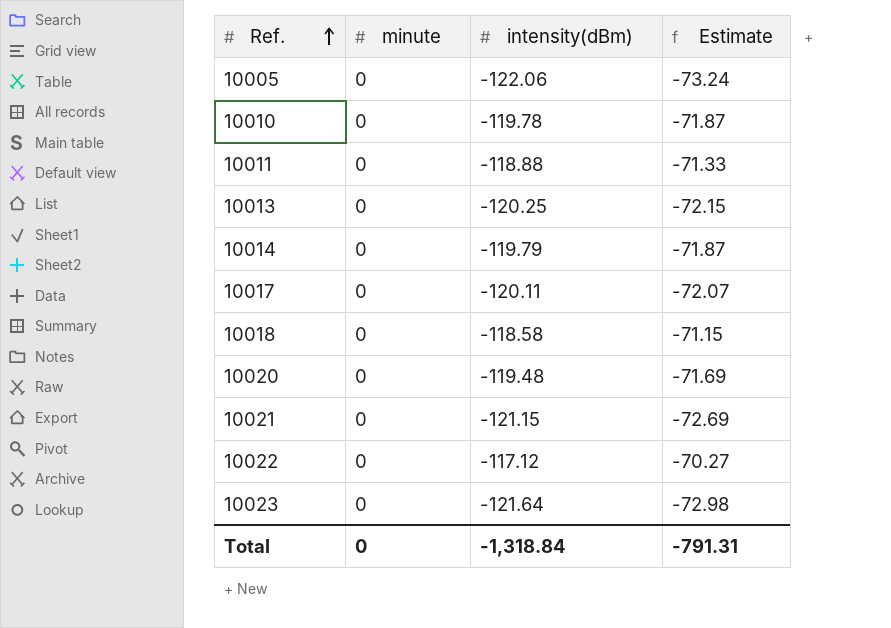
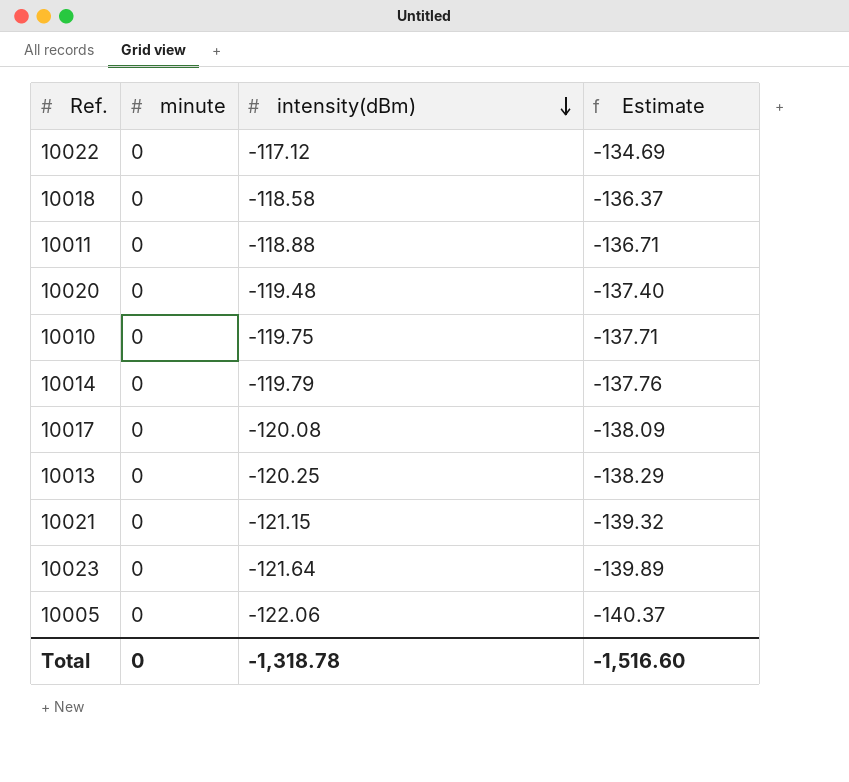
row order: Ref. ascending -> intensity(dBm) descending
column Estimate | formula: [intensity(dBm)] * 0.6 -> [intensity(dBm)] * 1.15
10010 | intensity(dBm): -119.78 -> -119.75
10017 | intensity(dBm): -120.11 -> -120.08
Total | intensity(dBm): -1,318.84 -> -1,318.78
Total | Estimate: -791.31 -> -1,516.60

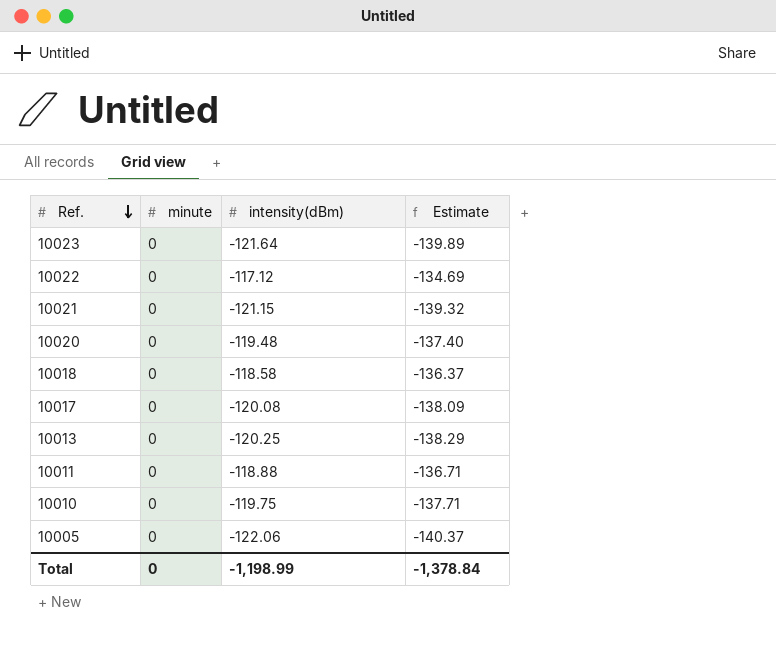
row order: intensity(dBm) descending -> Ref. descending
row 10014: 0 | -119.79 | -137.76 -> none
Total | intensity(dBm): -1,318.78 -> -1,198.99
Total | Estimate: -1,516.60 -> -1,378.84

